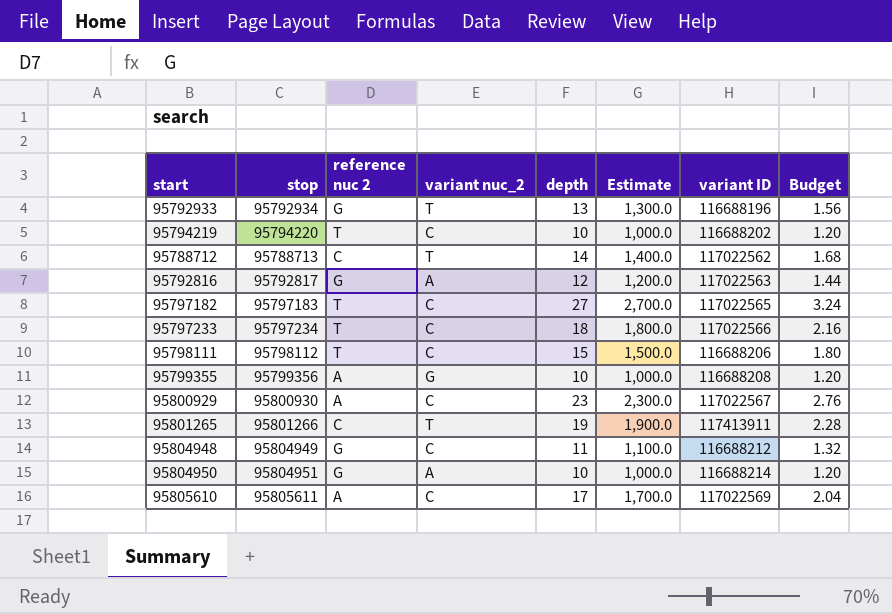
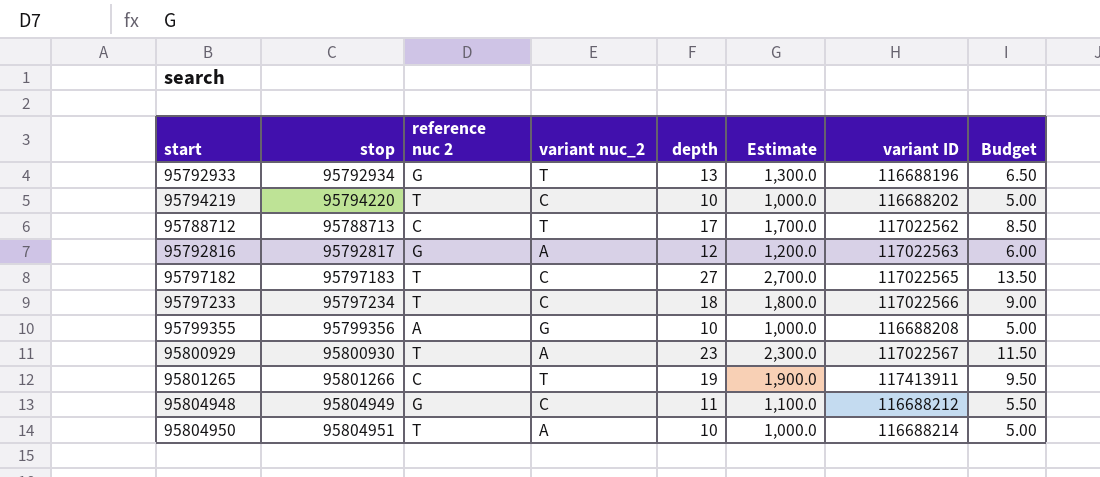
column Budget | formula: [depth] * 0.12 -> [depth] * 0.5
row 95798111: 95798112 | T | C | 15 | 1,500.0 | 116688206 | 1.80 -> none
row 95805610: 95805611 | A | C | 17 | 1,700.0 | 117022569 | 2.04 -> none
95788712 | depth: 14 -> 17
95788712 | Estimate: 1,400.0 -> 1,700.0
95800929 | reference nuc 2: A -> T
95800929 | variant nuc_2: C -> A
95804950 | reference nuc 2: G -> T

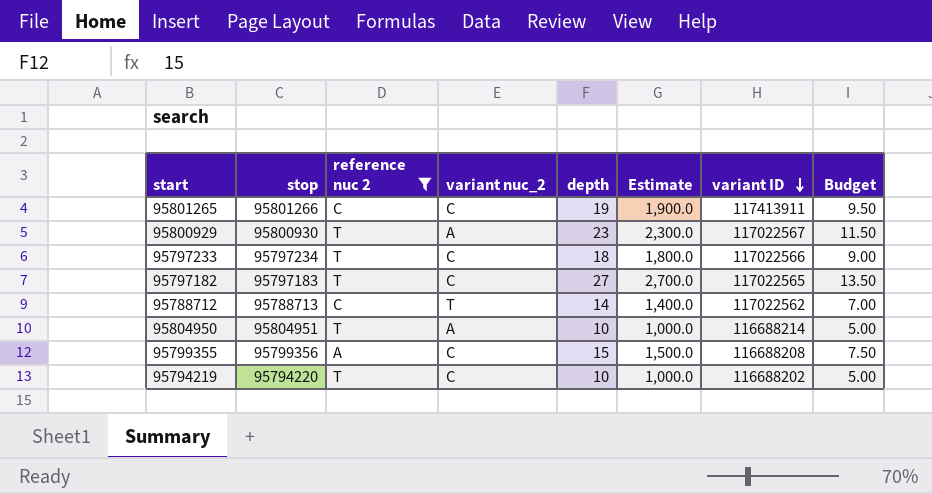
filter: none -> reference nuc 2 != G
row order: none -> variant ID descending
95801265 | variant nuc_2: T -> C
95788712 | depth: 17 -> 14
95788712 | Estimate: 1,700.0 -> 1,400.0
95788712 | Budget: 8.50 -> 7.00
95799355 | variant nuc_2: G -> C
95799355 | depth: 10 -> 15
95799355 | Estimate: 1,000.0 -> 1,500.0
95799355 | Budget: 5.00 -> 7.50

